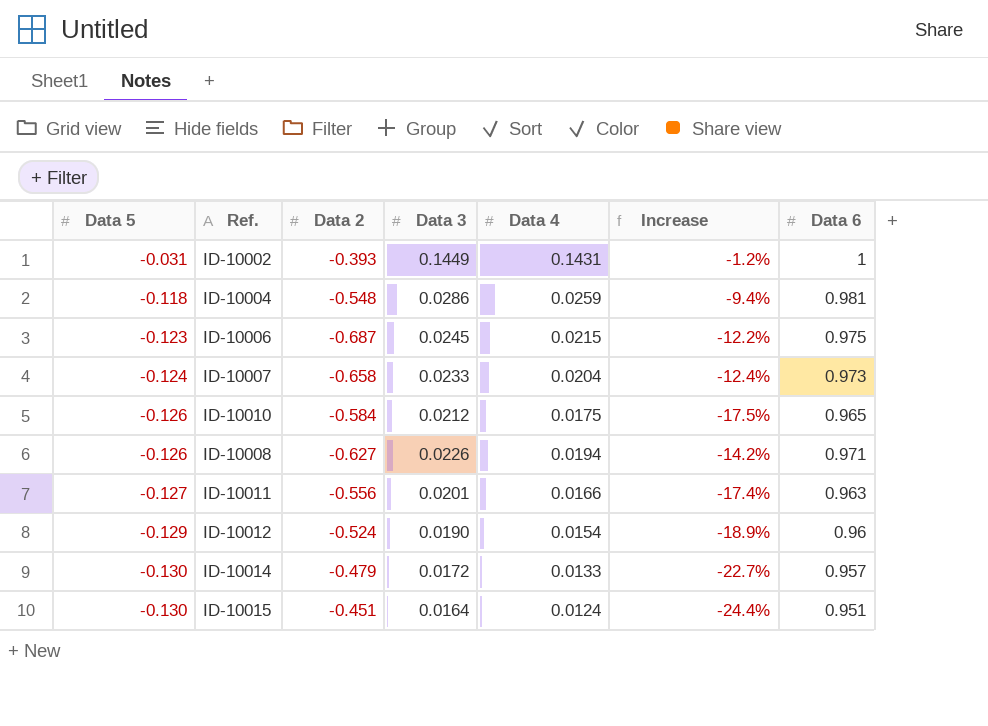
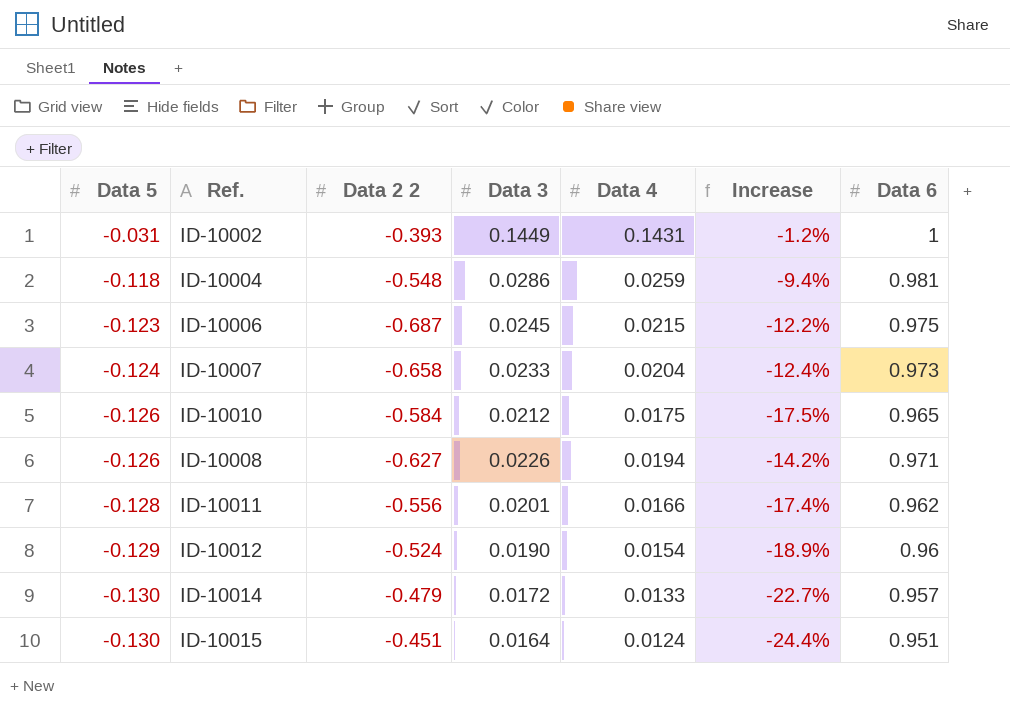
column name: Data 2 -> Data 2 2
ID-10011 | Data 5: -0.127 -> -0.128
ID-10011 | Data 6: 0.963 -> 0.962

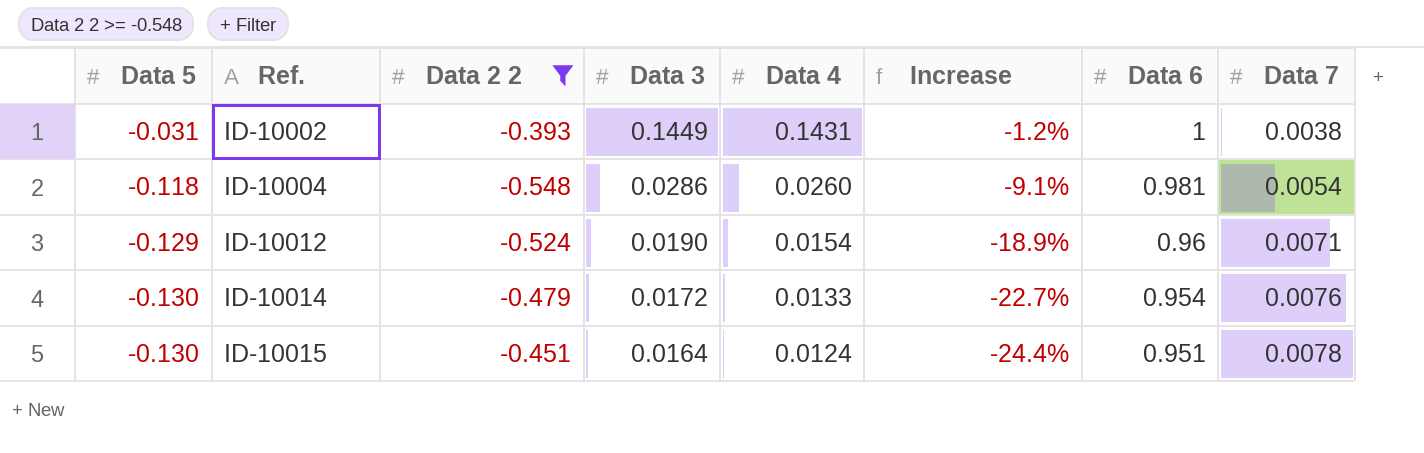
filter: none -> Data 2 2 >= -0.548
column Data 7 | position: none -> 8
ID-10004 | Data 4: 0.0259 -> 0.0260
ID-10004 | Increase: -9.4% -> -9.1%
ID-10014 | Data 6: 0.957 -> 0.954

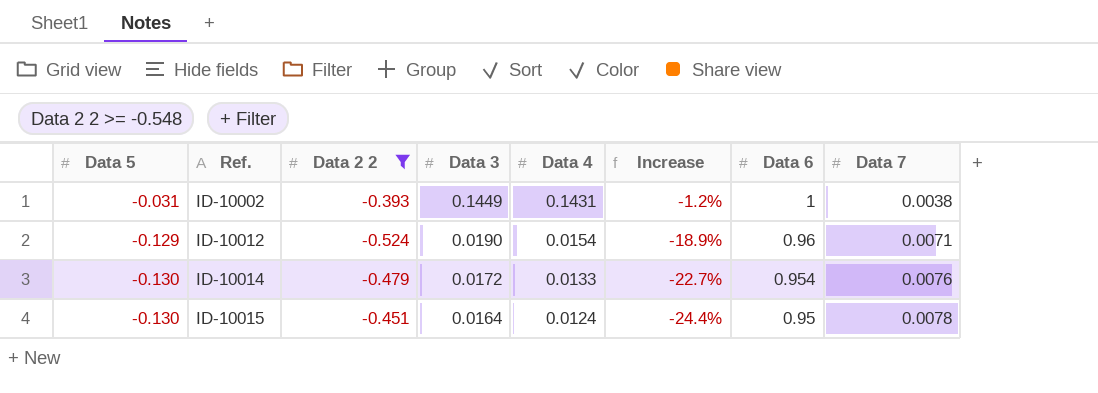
row ID-10004: -0.118 | -0.548 | 0.0286 | 0.0260 | -9.1% | 0.981 | 0.0054 -> none
ID-10015 | Data 6: 0.951 -> 0.95

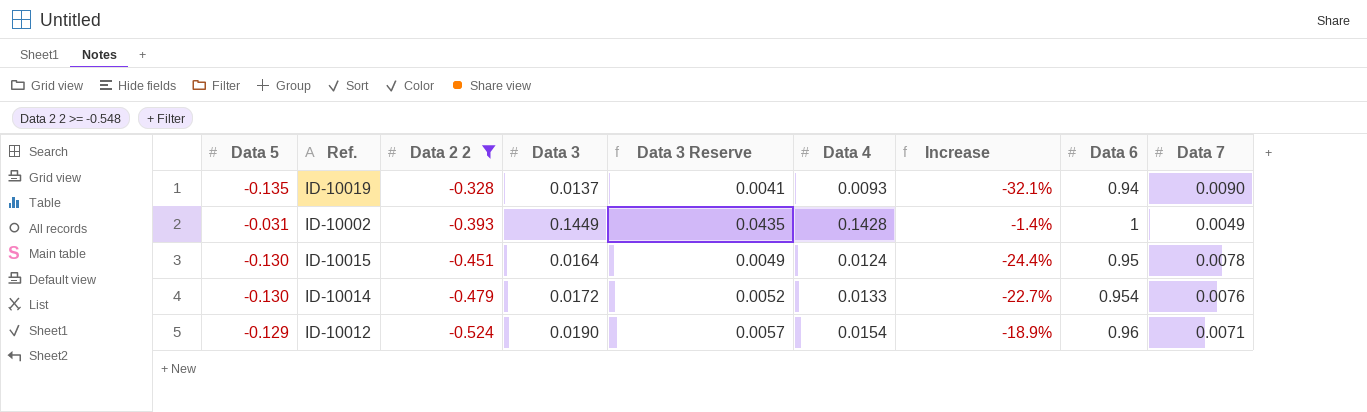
row order: Data 5 descending -> Data 2 2 descending
column Data 3 Reserve | formula: none -> [Data 3] * 0.3
row ID-10019: none -> -0.135 | -0.328 | 0.0137 | 0.0041 | 0.0093 | -32.1% | 0.94 | 0.0090
ID-10002 | Data 4: 0.1431 -> 0.1428
ID-10002 | Increase: -1.2% -> -1.4%
ID-10002 | Data 7: 0.0038 -> 0.0049

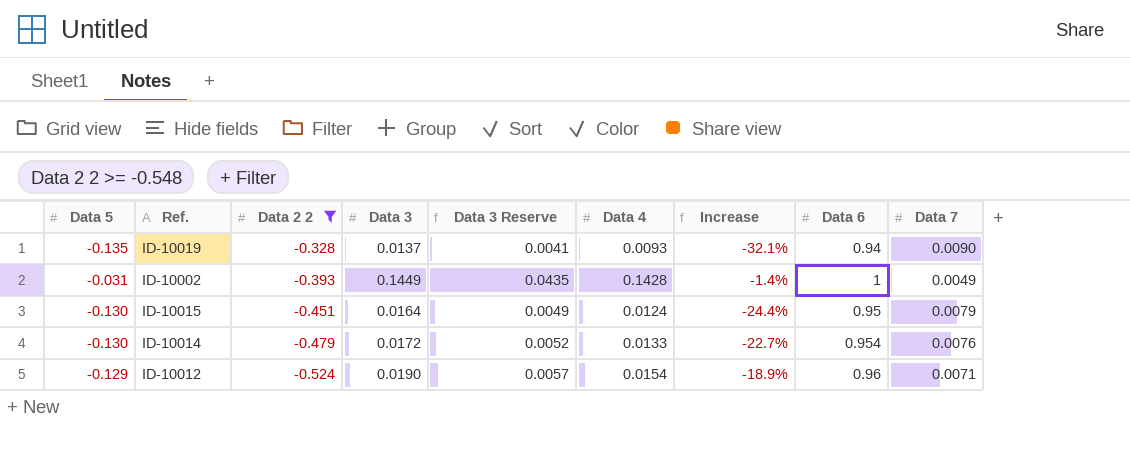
ID-10015 | Data 7: 0.0078 -> 0.0079

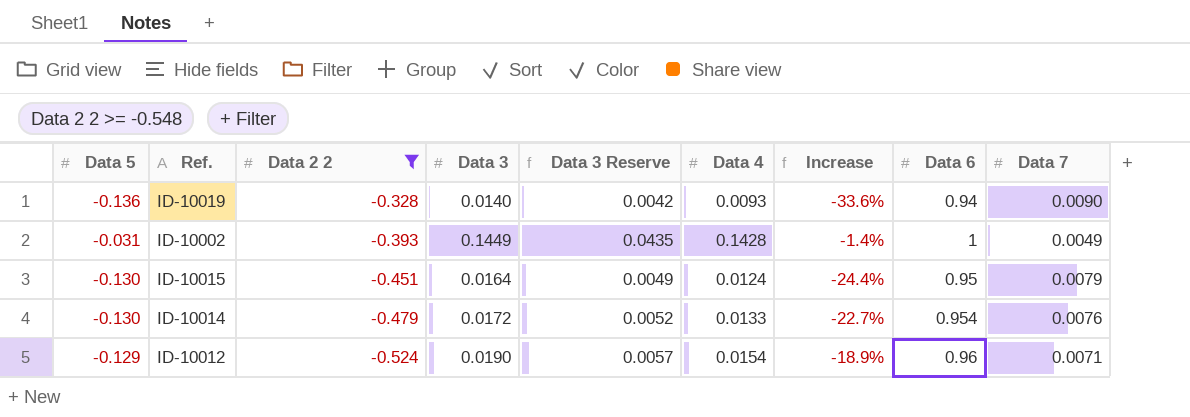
ID-10019 | Data 5: -0.135 -> -0.136
ID-10019 | Data 3: 0.0137 -> 0.0140
ID-10019 | Data 3 Reserve: 0.0041 -> 0.0042
ID-10019 | Increase: -32.1% -> -33.6%

